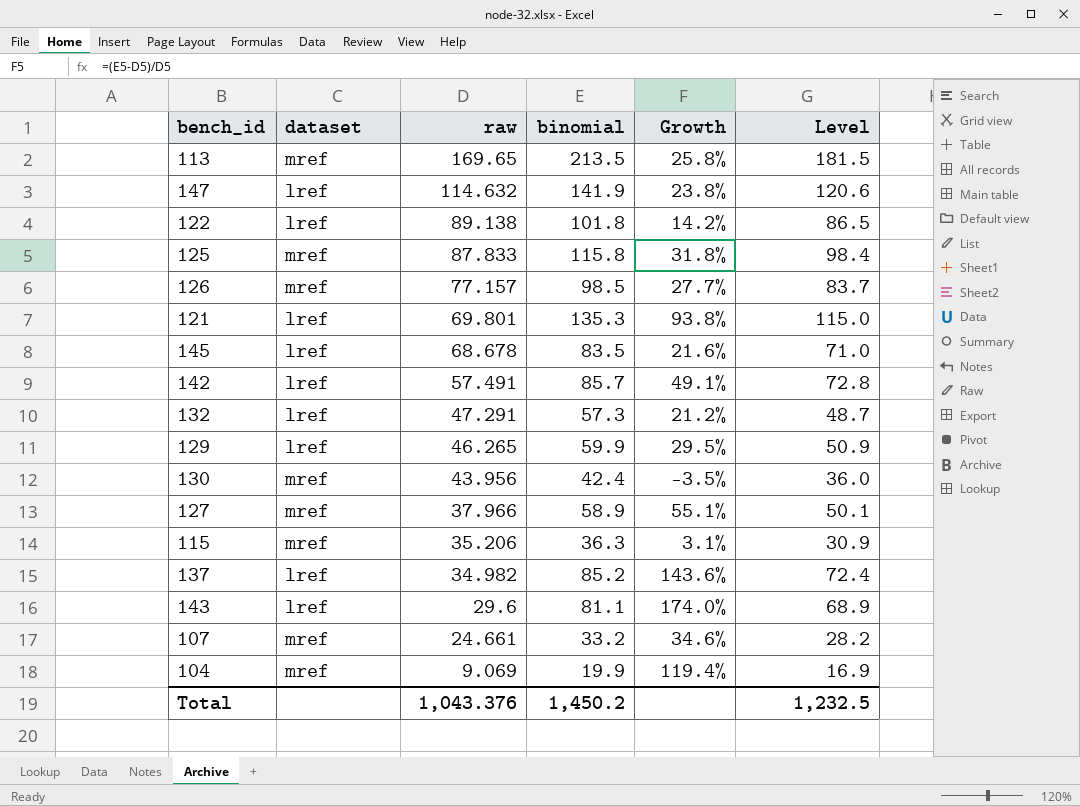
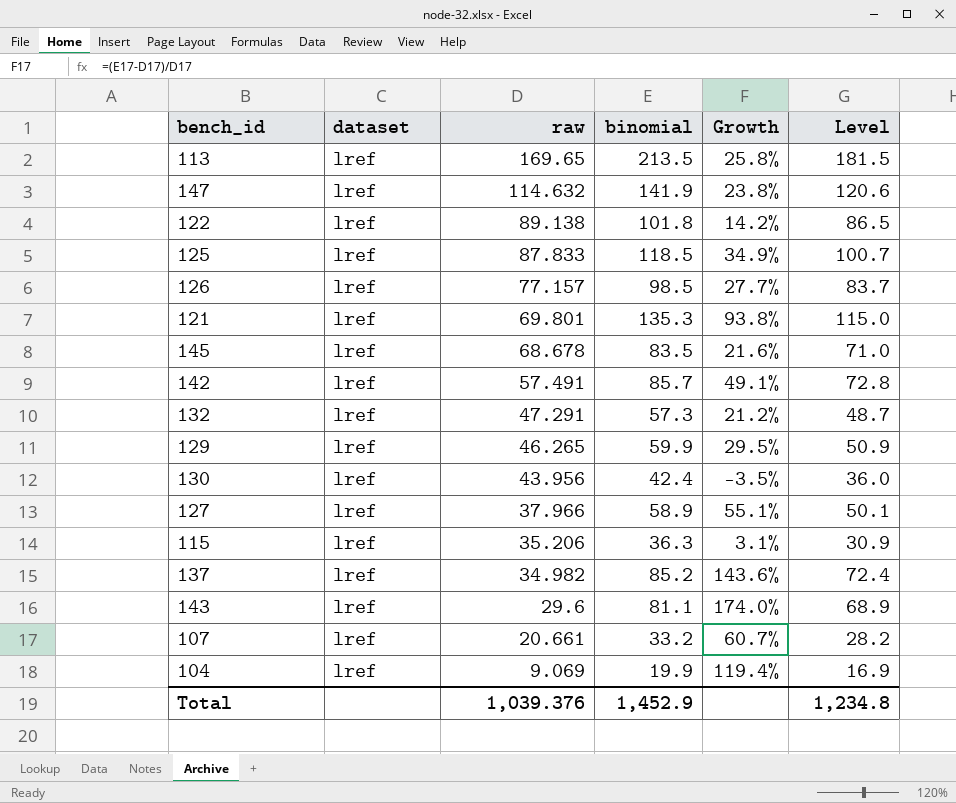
113 | dataset: mref -> lref
125 | dataset: mref -> lref
125 | binomial: 115.8 -> 118.5
125 | Growth: 31.8% -> 34.9%
125 | Level: 98.4 -> 100.7
126 | dataset: mref -> lref
130 | dataset: mref -> lref
127 | dataset: mref -> lref
115 | dataset: mref -> lref
107 | dataset: mref -> lref
107 | raw: 24.661 -> 20.661
107 | Growth: 34.6% -> 60.7%
104 | dataset: mref -> lref
Total | raw: 1,043.376 -> 1,039.376
Total | binomial: 1,450.2 -> 1,452.9
Total | Level: 1,232.5 -> 1,234.8

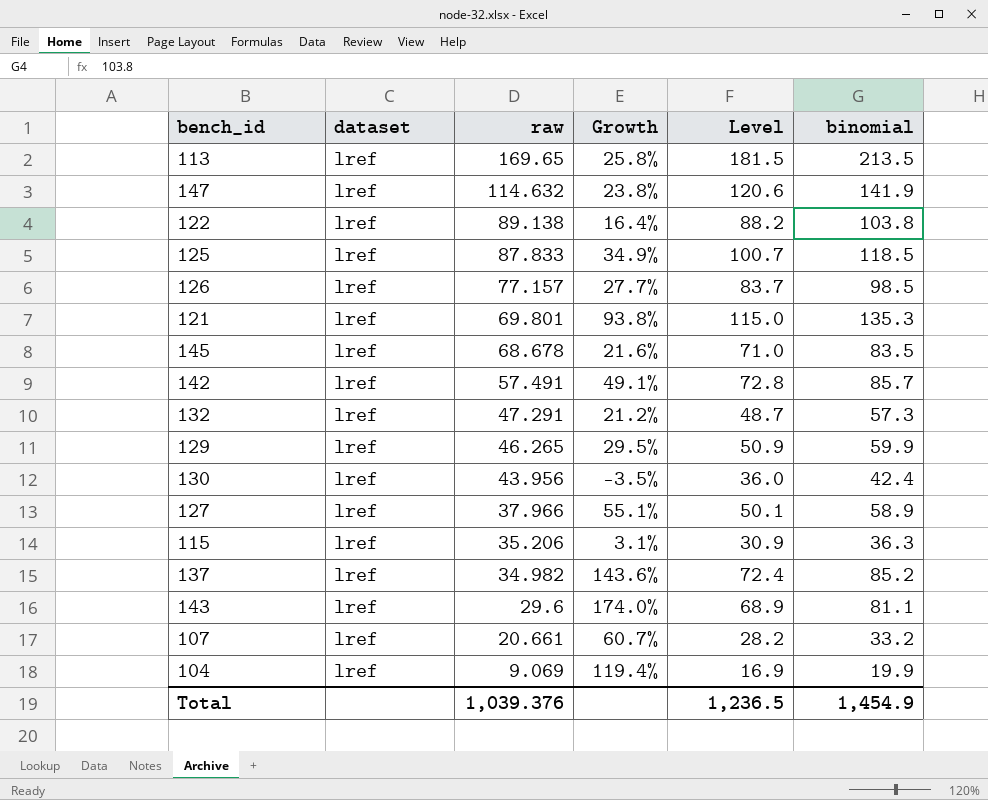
column binomial | position: 4 -> 6
122 | Growth: 14.2% -> 16.4%
122 | Level: 86.5 -> 88.2
122 | binomial: 101.8 -> 103.8
Total | Level: 1,234.8 -> 1,236.5
Total | binomial: 1,452.9 -> 1,454.9

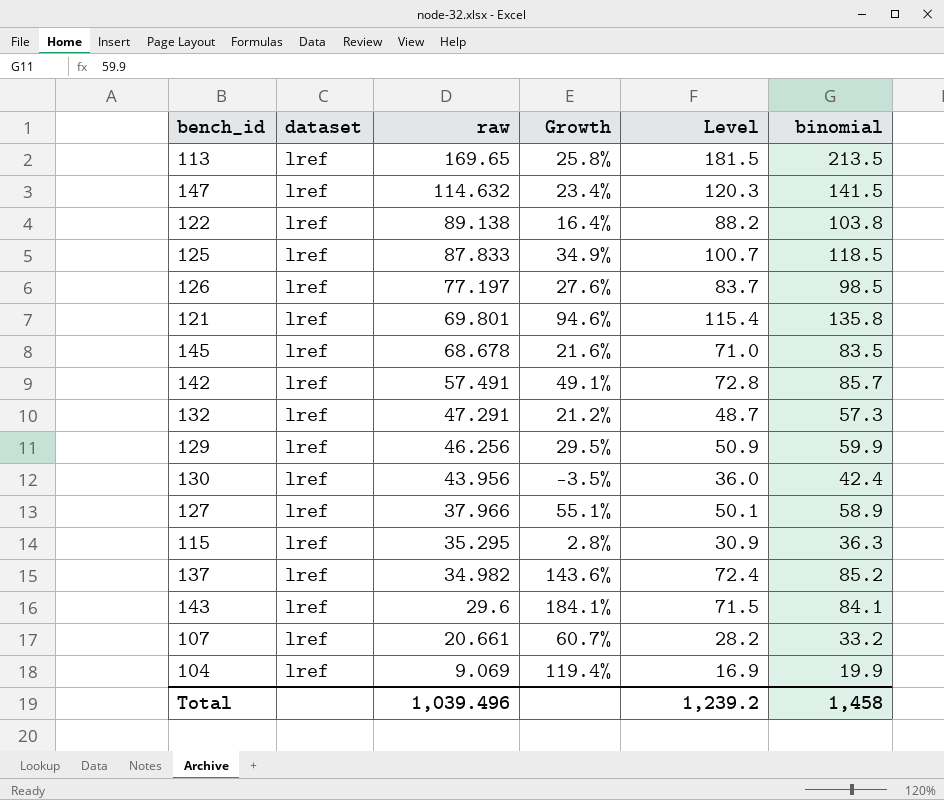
147 | Growth: 23.8% -> 23.4%
147 | Level: 120.6 -> 120.3
147 | binomial: 141.9 -> 141.5
126 | raw: 77.157 -> 77.197
126 | Growth: 27.7% -> 27.6%
121 | Growth: 93.8% -> 94.6%
121 | Level: 115.0 -> 115.4
121 | binomial: 135.3 -> 135.8
129 | raw: 46.265 -> 46.256
115 | raw: 35.206 -> 35.295
115 | Growth: 3.1% -> 2.8%
143 | Growth: 174.0% -> 184.1%
143 | Level: 68.9 -> 71.5
143 | binomial: 81.1 -> 84.1
Total | raw: 1,039.376 -> 1,039.496
Total | Level: 1,236.5 -> 1,239.2
Total | binomial: 1,454.9 -> 1,458

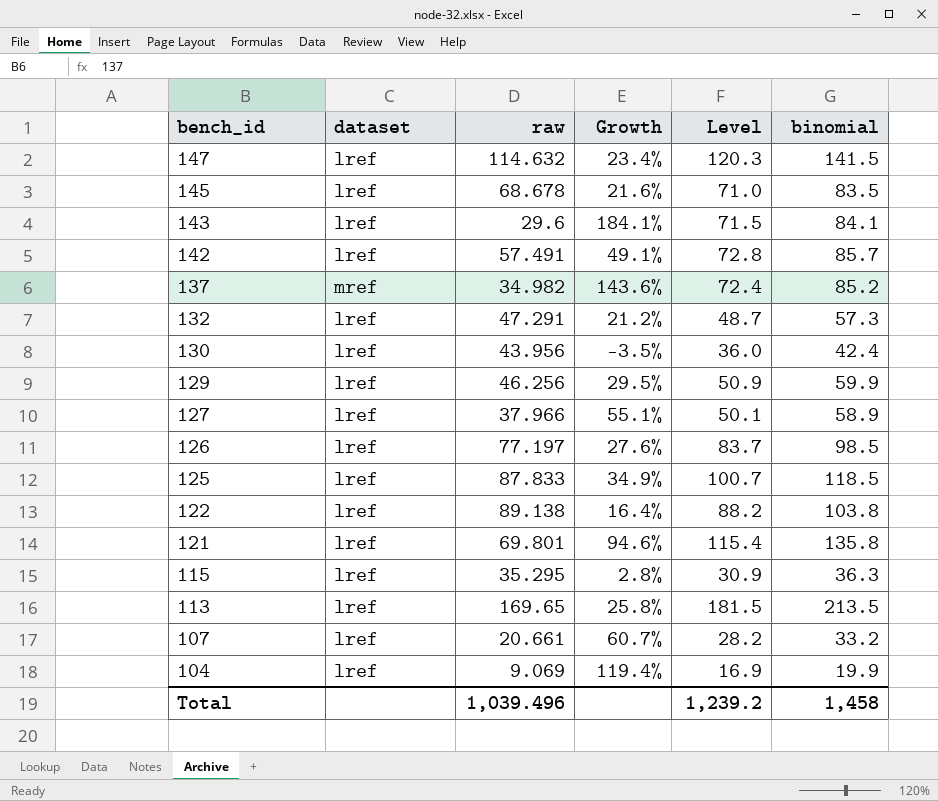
row order: raw descending -> bench_id descending
137 | dataset: lref -> mref

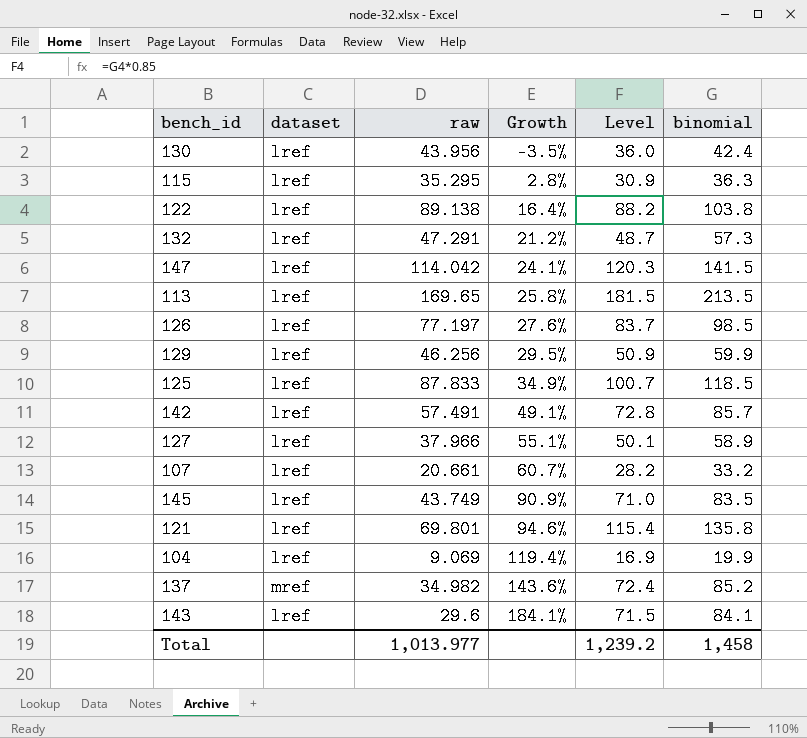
row order: bench_id descending -> Growth ascending
147 | raw: 114.632 -> 114.042
147 | Growth: 23.4% -> 24.1%
145 | raw: 68.678 -> 43.749
145 | Growth: 21.6% -> 90.9%
Total | raw: 1,039.496 -> 1,013.977

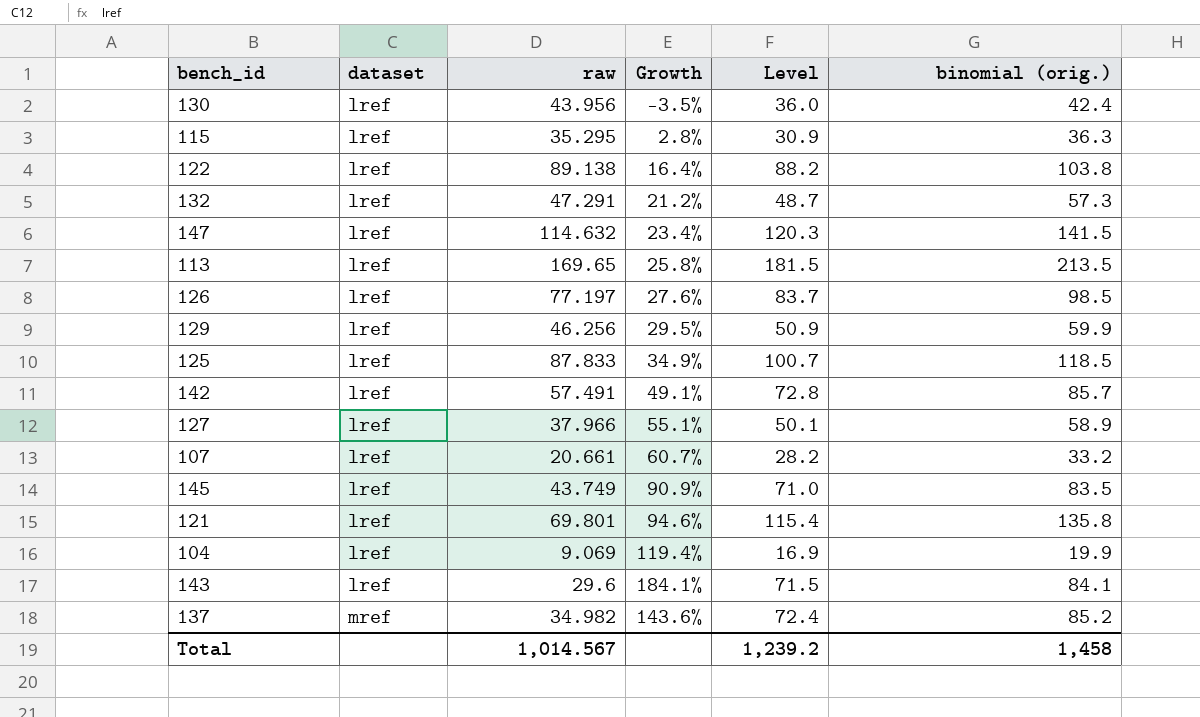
row order: Growth ascending -> dataset ascending
column name: binomial -> binomial (orig.)
147 | raw: 114.042 -> 114.632
147 | Growth: 24.1% -> 23.4%
Total | raw: 1,013.977 -> 1,014.567

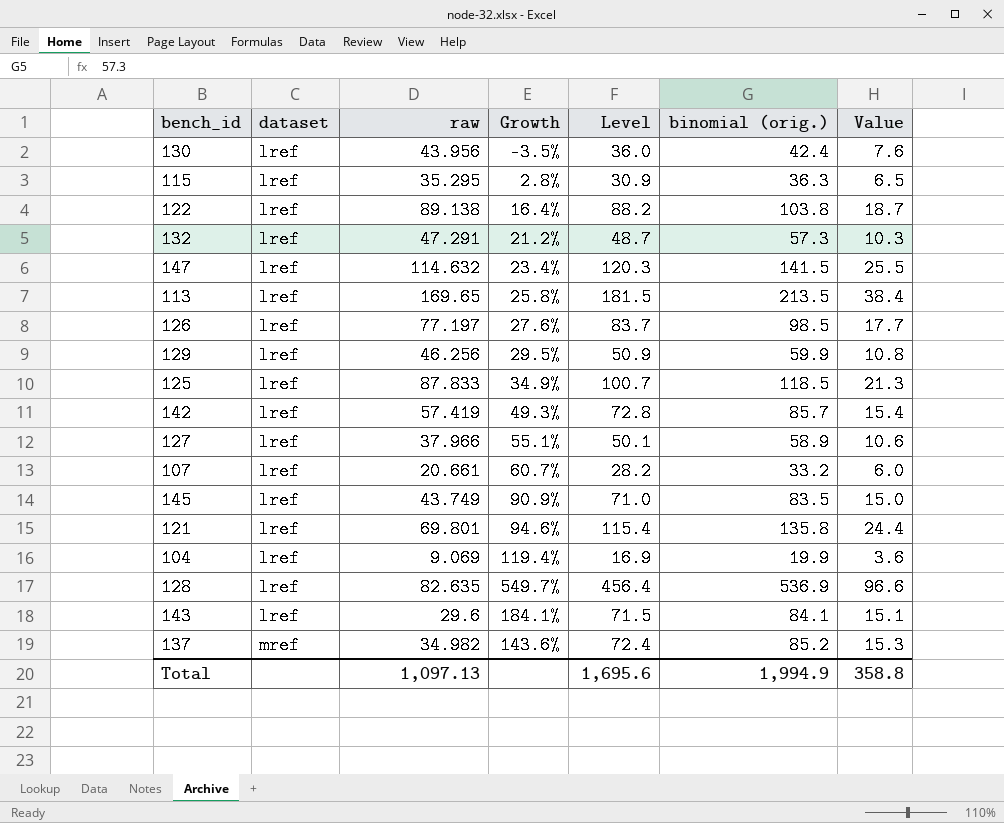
column Value | formula: none -> [binomial (orig.)] * 0.18
142 | raw: 57.491 -> 57.419
142 | Growth: 49.1% -> 49.3%
row 128: none -> lref | 82.635 | 549.7% | 456.4 | 536.9 | 96.6
Total | raw: 1,014.567 -> 1,097.13
Total | Level: 1,239.2 -> 1,695.6
Total | binomial (orig.): 1,458 -> 1,994.9

